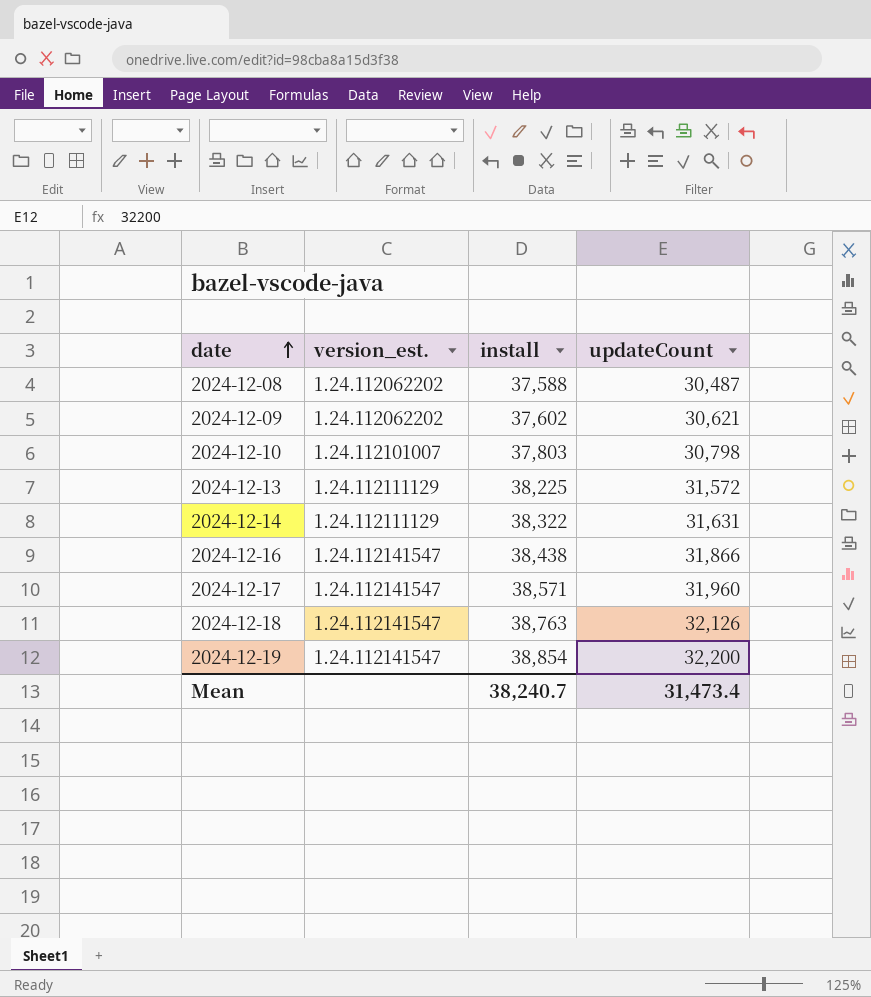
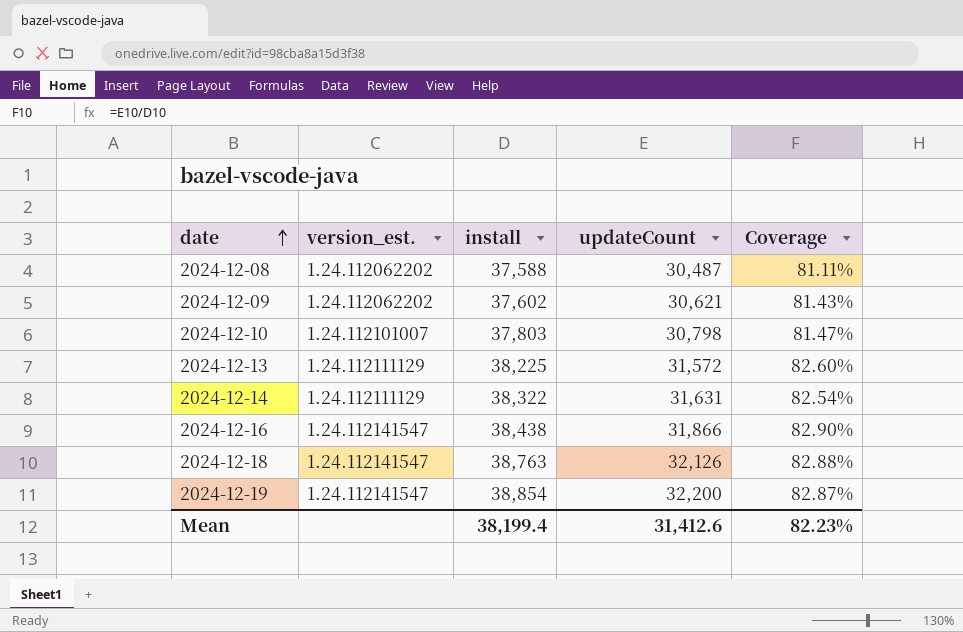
column Coverage | formula: none -> [updateCount] / [install]
row 2024-12-17: 1.24.112141547 | 38,571 | 31,960 -> none
Mean | install: 38,240.7 -> 38,199.4
Mean | updateCount: 31,473.4 -> 31,412.6

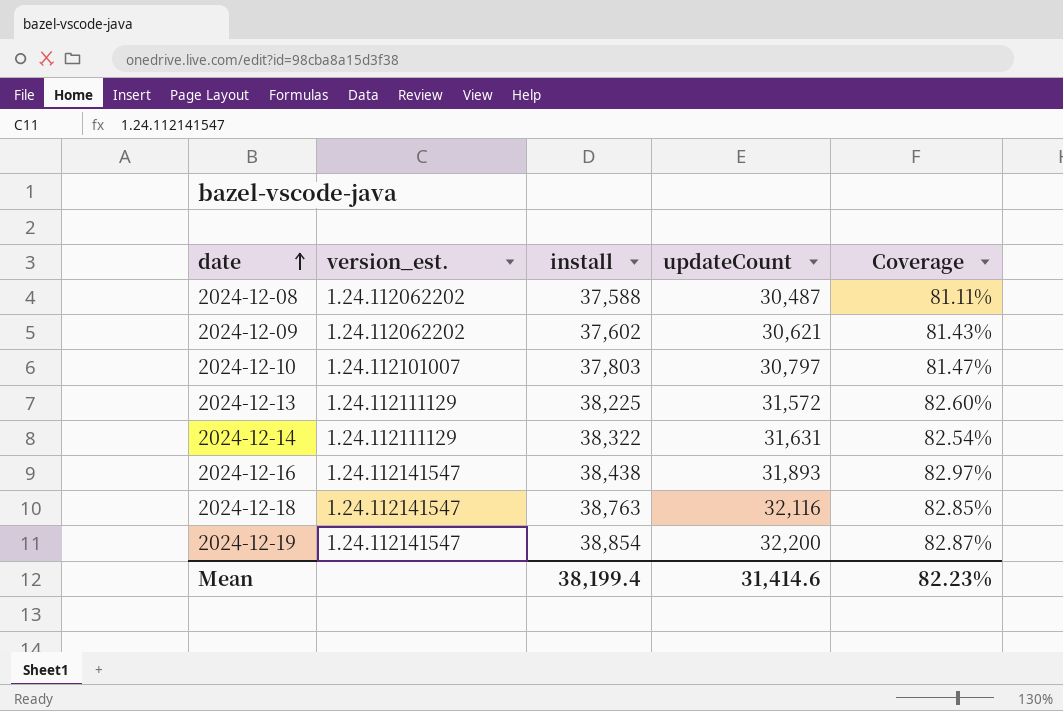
2024-12-10 | updateCount: 30,798 -> 30,797
2024-12-16 | updateCount: 31,866 -> 31,893
2024-12-16 | Coverage: 82.90% -> 82.97%
2024-12-18 | updateCount: 32,126 -> 32,116
2024-12-18 | Coverage: 82.88% -> 82.85%
Mean | updateCount: 31,412.6 -> 31,414.6

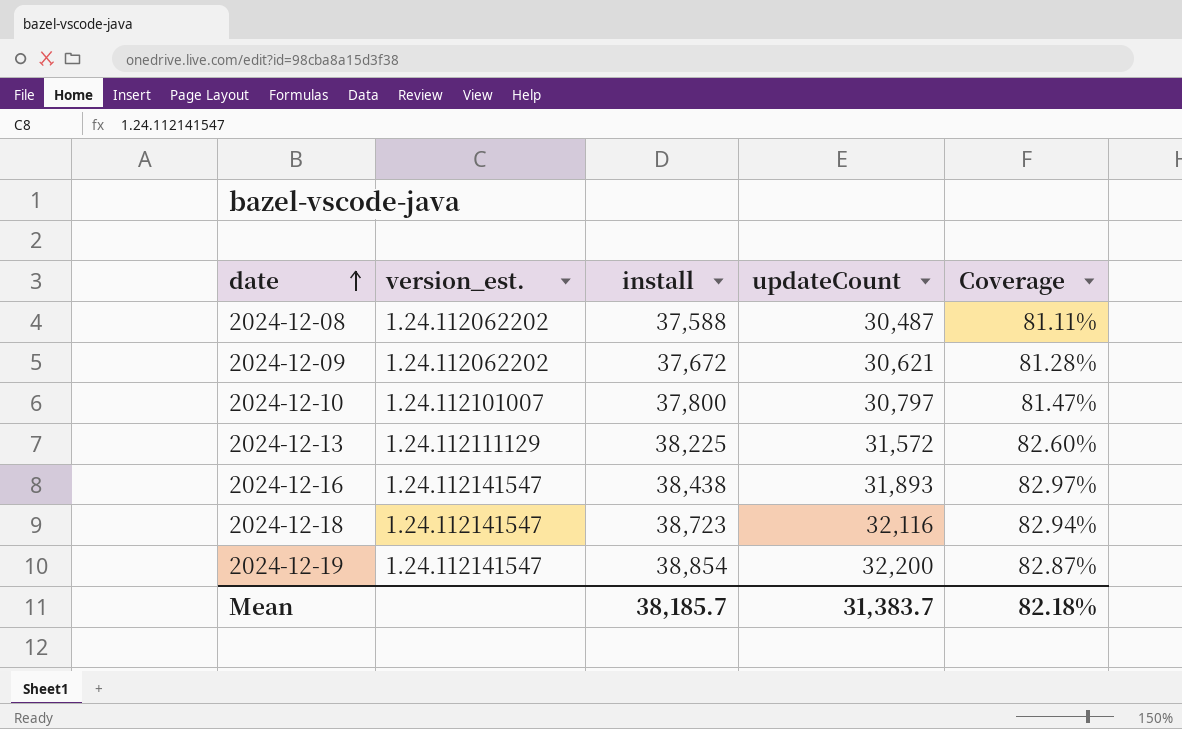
row 2024-12-14: 1.24.112111129 | 38,322 | 31,631 | 82.54% -> none
2024-12-09 | install: 37,602 -> 37,672
2024-12-09 | Coverage: 81.43% -> 81.28%
2024-12-10 | install: 37,803 -> 37,800
2024-12-18 | install: 38,763 -> 38,723
2024-12-18 | Coverage: 82.85% -> 82.94%
Mean | install: 38,199.4 -> 38,185.7
Mean | updateCount: 31,414.6 -> 31,383.7
Mean | Coverage: 82.23% -> 82.18%

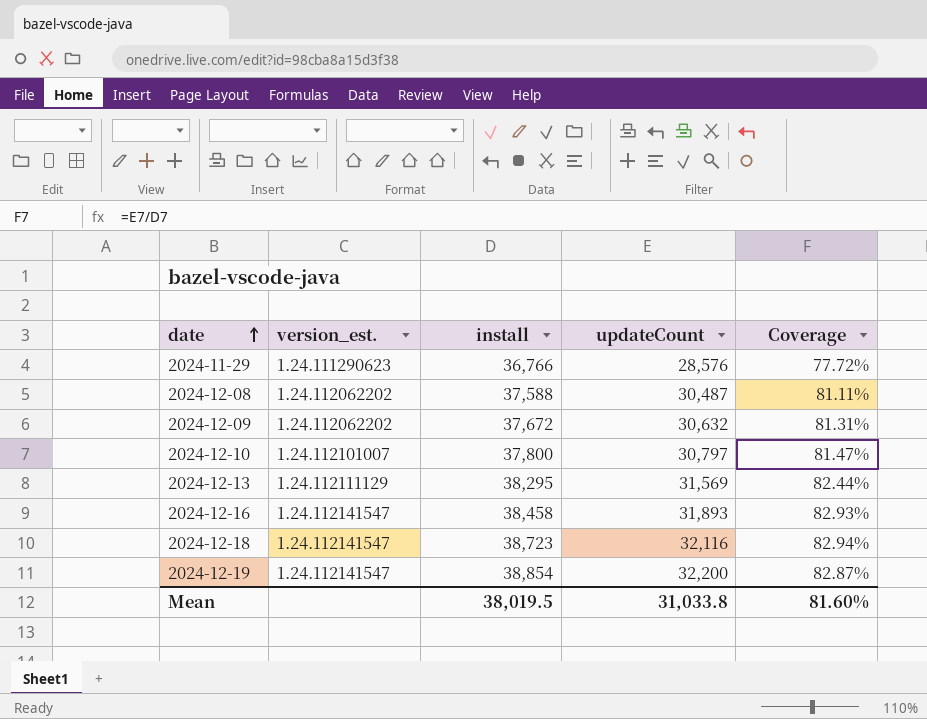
row 2024-11-29: none -> 1.24.111290623 | 36,766 | 28,576 | 77.72%
2024-12-09 | updateCount: 30,621 -> 30,632
2024-12-09 | Coverage: 81.28% -> 81.31%
2024-12-13 | install: 38,225 -> 38,295
2024-12-13 | updateCount: 31,572 -> 31,569
2024-12-13 | Coverage: 82.60% -> 82.44%
2024-12-16 | install: 38,438 -> 38,458
2024-12-16 | Coverage: 82.97% -> 82.93%
Mean | install: 38,185.7 -> 38,019.5
Mean | updateCount: 31,383.7 -> 31,033.8
Mean | Coverage: 82.18% -> 81.60%

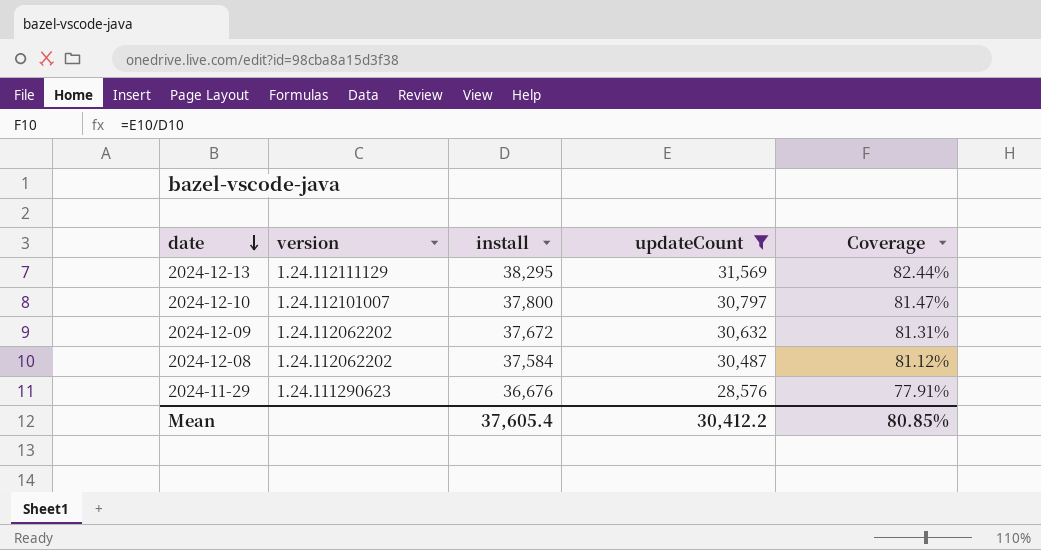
filter: none -> updateCount <= 31,569
row order: date ascending -> date descending
column name: version_est. -> version
2024-12-08 | install: 37,588 -> 37,584
2024-12-08 | Coverage: 81.11% -> 81.12%
2024-11-29 | install: 36,766 -> 36,676
2024-11-29 | Coverage: 77.72% -> 77.91%
Mean | install: 38,019.5 -> 37,605.4
Mean | updateCount: 31,033.8 -> 30,412.2
Mean | Coverage: 81.60% -> 80.85%

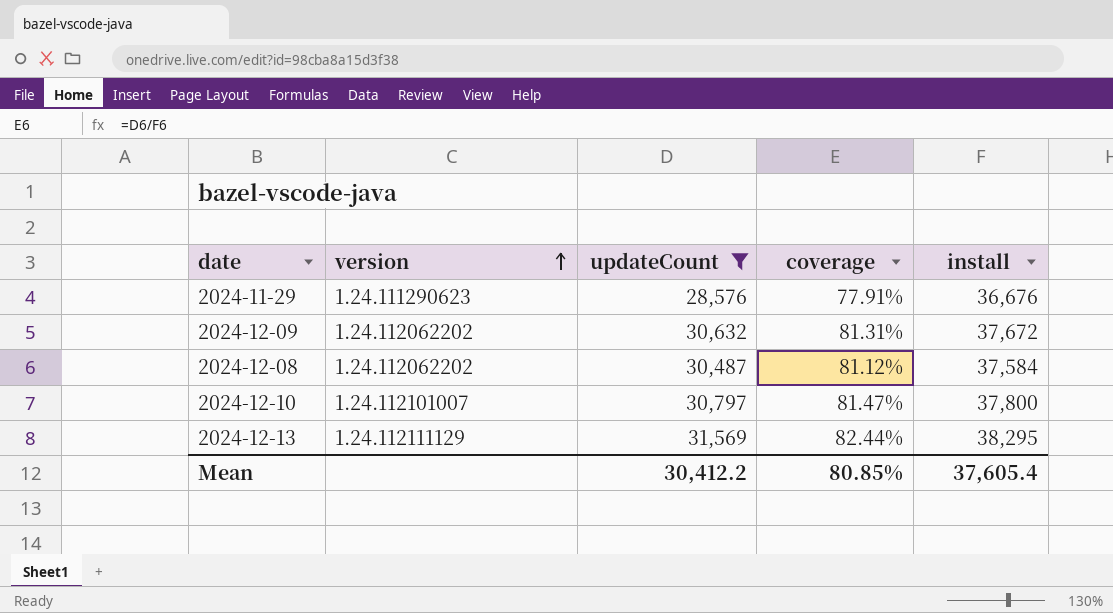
row order: date descending -> version ascending
column name: Coverage -> coverage
column install | position: 3 -> 5

